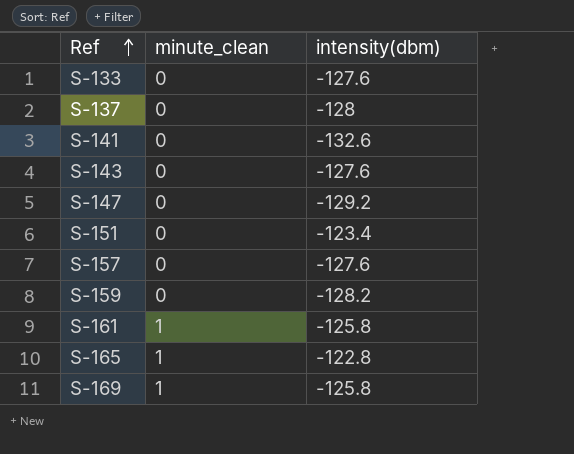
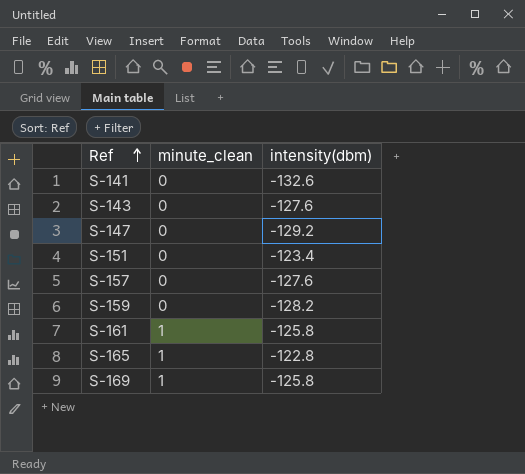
row S-133: 0 | -127.6 -> none
row S-137: 0 | -128 -> none

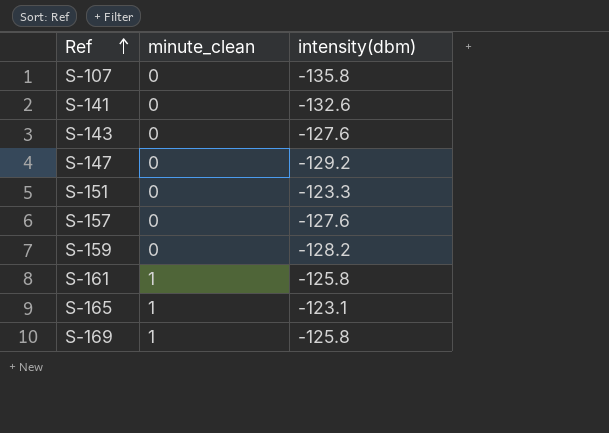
row S-107: none -> 0 | -135.8
S-151 | intensity(dbm): -123.4 -> -123.3
S-165 | intensity(dbm): -122.8 -> -123.1

